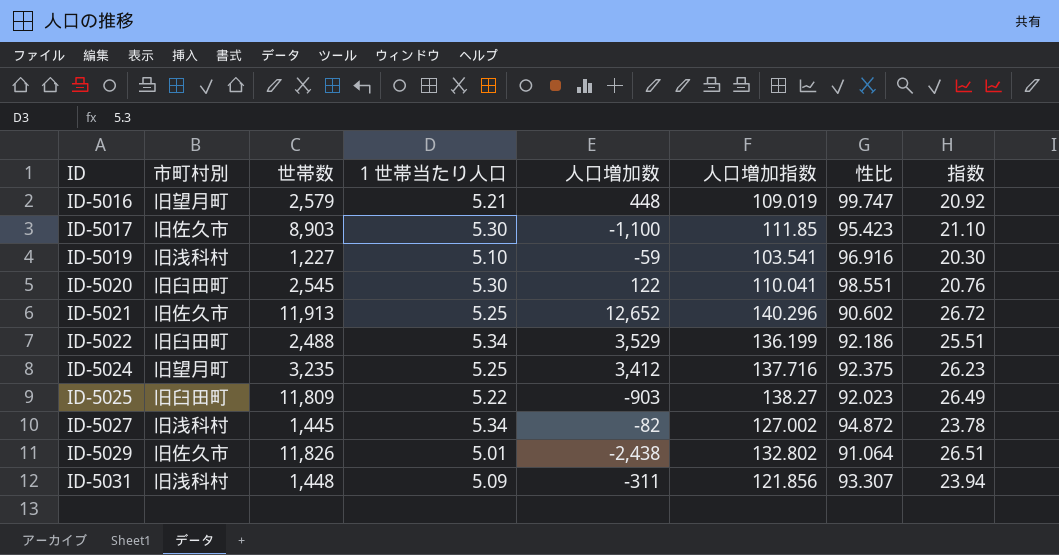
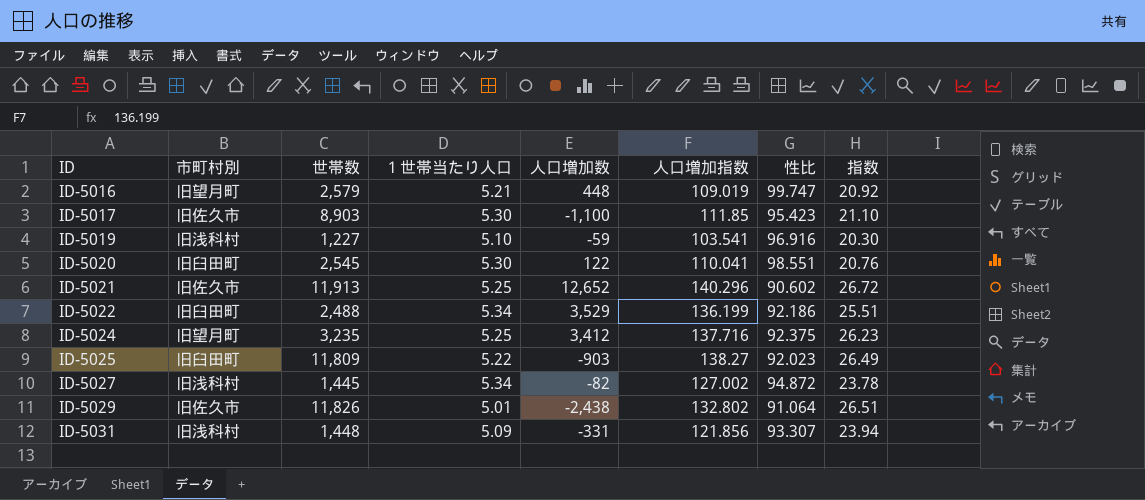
ID-5031 | 人口増加数: -311 -> -331

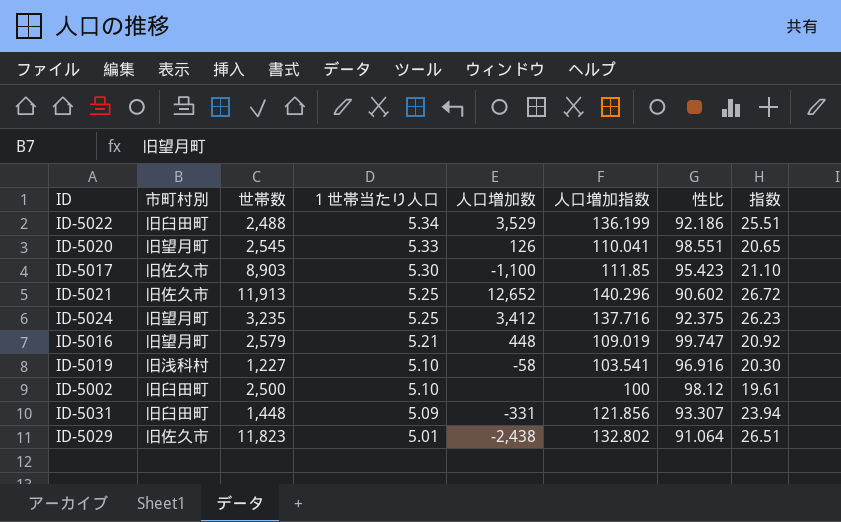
row order: ID ascending -> １世帯当たり人口 descending
row ID-5025: 旧臼田町 | 11,809 | 5.22 | -903 | 138.27 | 92.023 | 26.49 -> none
row ID-5027: 旧浅科村 | 1,445 | 5.34 | -82 | 127.002 | 94.872 | 23.78 -> none
ID-5020 | 市町村別: 旧臼田町 -> 旧望月町
ID-5020 | １世帯当たり人口: 5.30 -> 5.33
ID-5020 | 人口増加数: 122 -> 126
ID-5020 | 指数: 20.76 -> 20.65
ID-5019 | 人口増加数: -59 -> -58
row ID-5002: none -> 旧臼田町 | 2,500 | 5.10 | none | 100 | 98.12 | 19.61
ID-5031 | 市町村別: 旧浅科村 -> 旧臼田町
ID-5029 | 世帯数: 11,826 -> 11,823

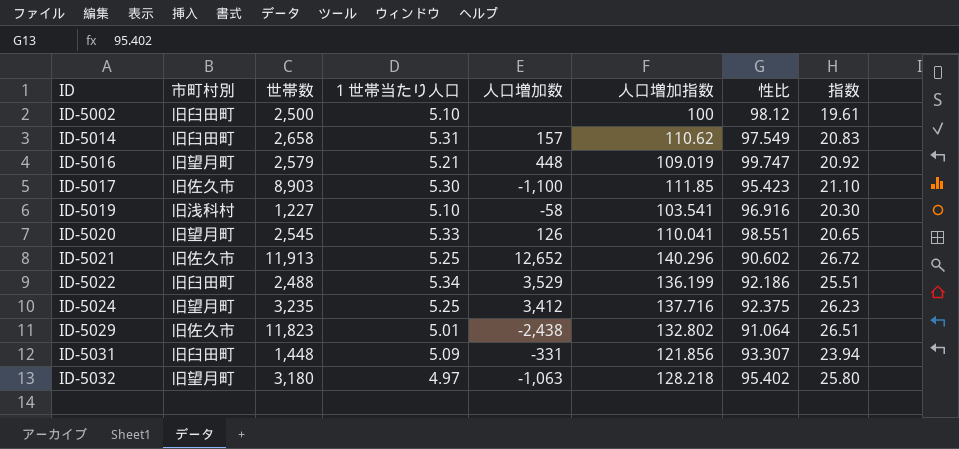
row order: １世帯当たり人口 descending -> ID ascending
row ID-5014: none -> 旧臼田町 | 2,658 | 5.31 | 157 | 110.62 | 97.549 | 20.83
row ID-5032: none -> 旧望月町 | 3,180 | 4.97 | -1,063 | 128.218 | 95.402 | 25.80

